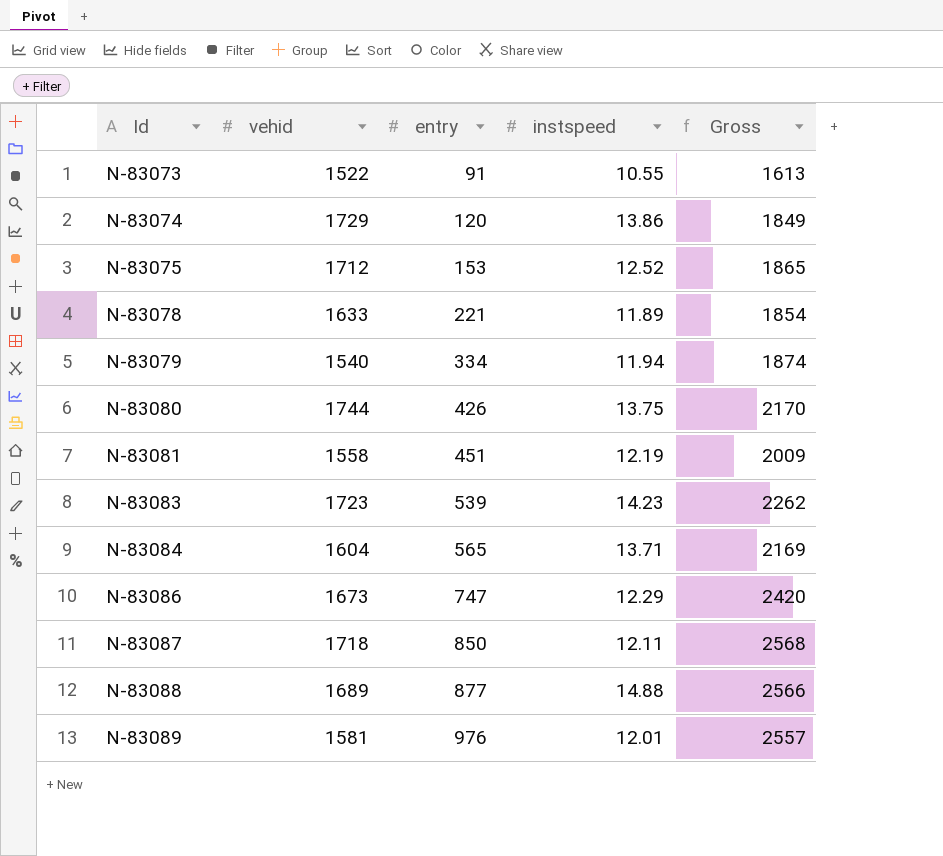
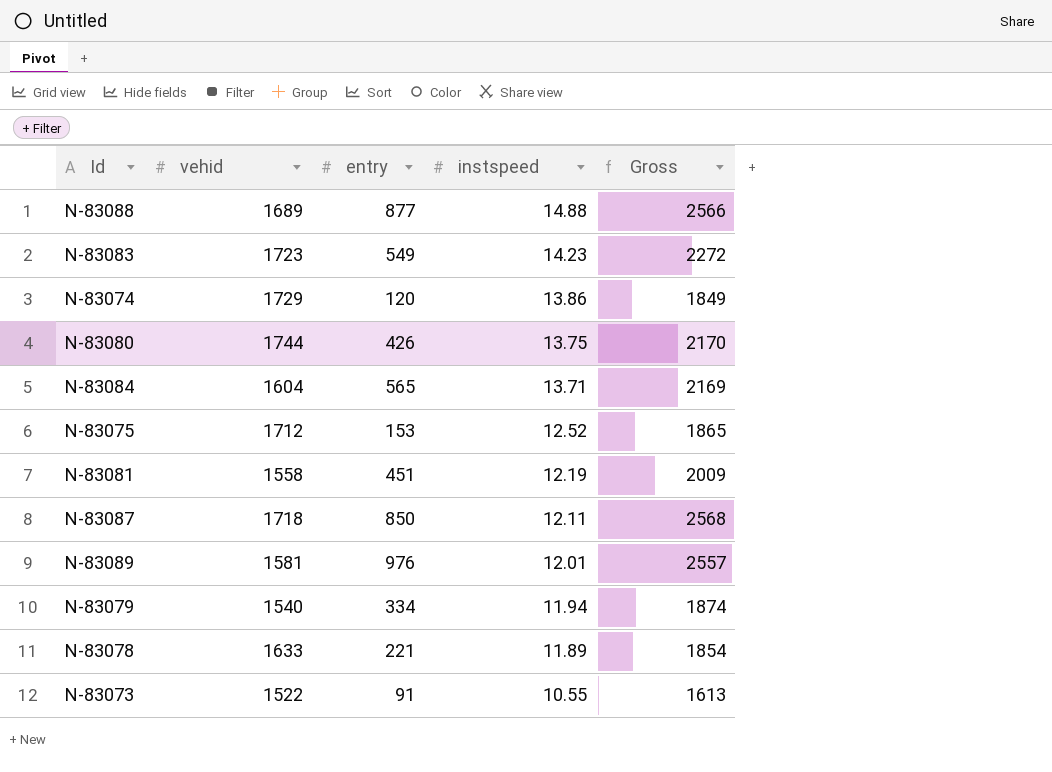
row order: Id ascending -> instspeed descending
row N-83086: 1673 | 747 | 12.29 | 2420 -> none
N-83083 | entry: 539 -> 549
N-83083 | Gross: 2262 -> 2272

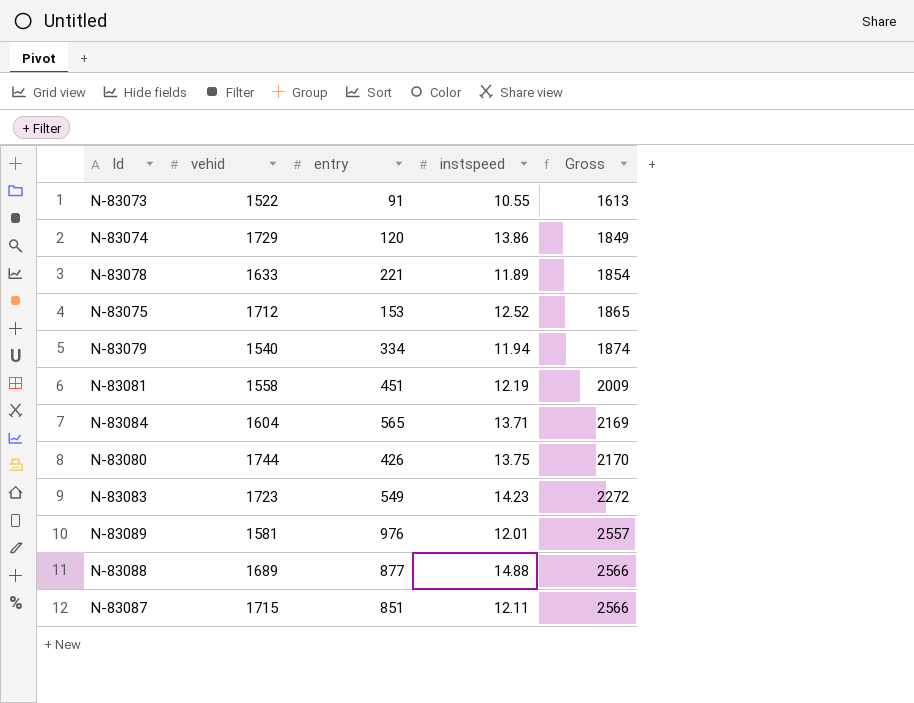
row order: instspeed descending -> Gross ascending
N-83087 | vehid: 1718 -> 1715
N-83087 | entry: 850 -> 851
N-83087 | Gross: 2568 -> 2566

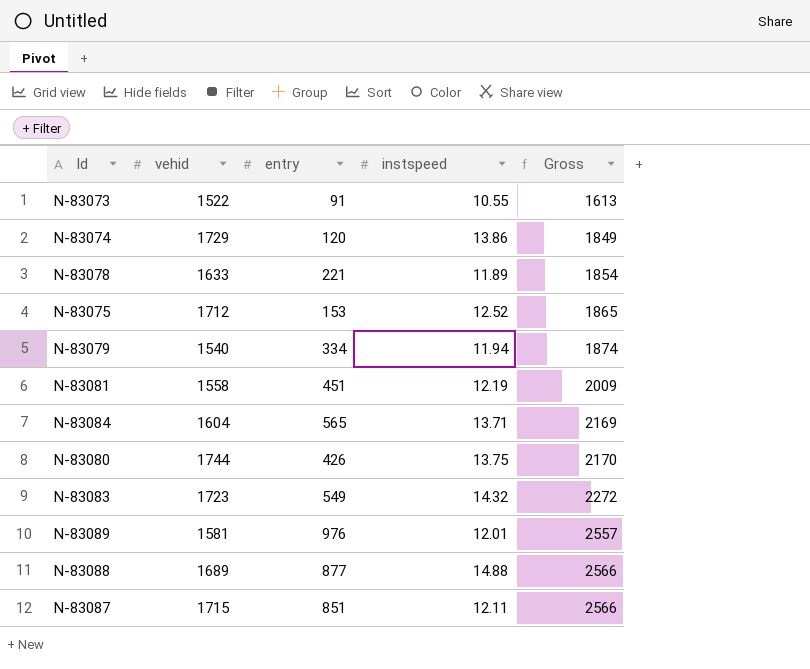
N-83083 | instspeed: 14.23 -> 14.32

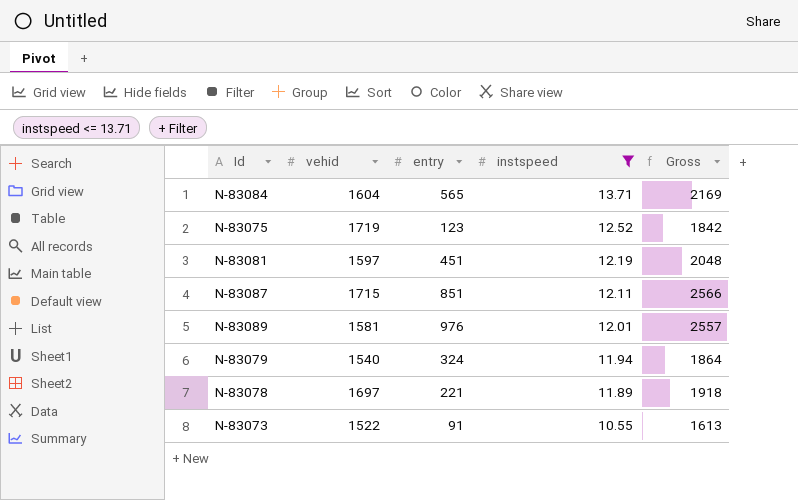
filter: none -> instspeed <= 13.71
row order: Gross ascending -> instspeed descending
N-83075 | vehid: 1712 -> 1719
N-83075 | entry: 153 -> 123
N-83075 | Gross: 1865 -> 1842
N-83081 | vehid: 1558 -> 1597
N-83081 | Gross: 2009 -> 2048
N-83079 | entry: 334 -> 324
N-83079 | Gross: 1874 -> 1864
N-83078 | vehid: 1633 -> 1697
N-83078 | Gross: 1854 -> 1918

